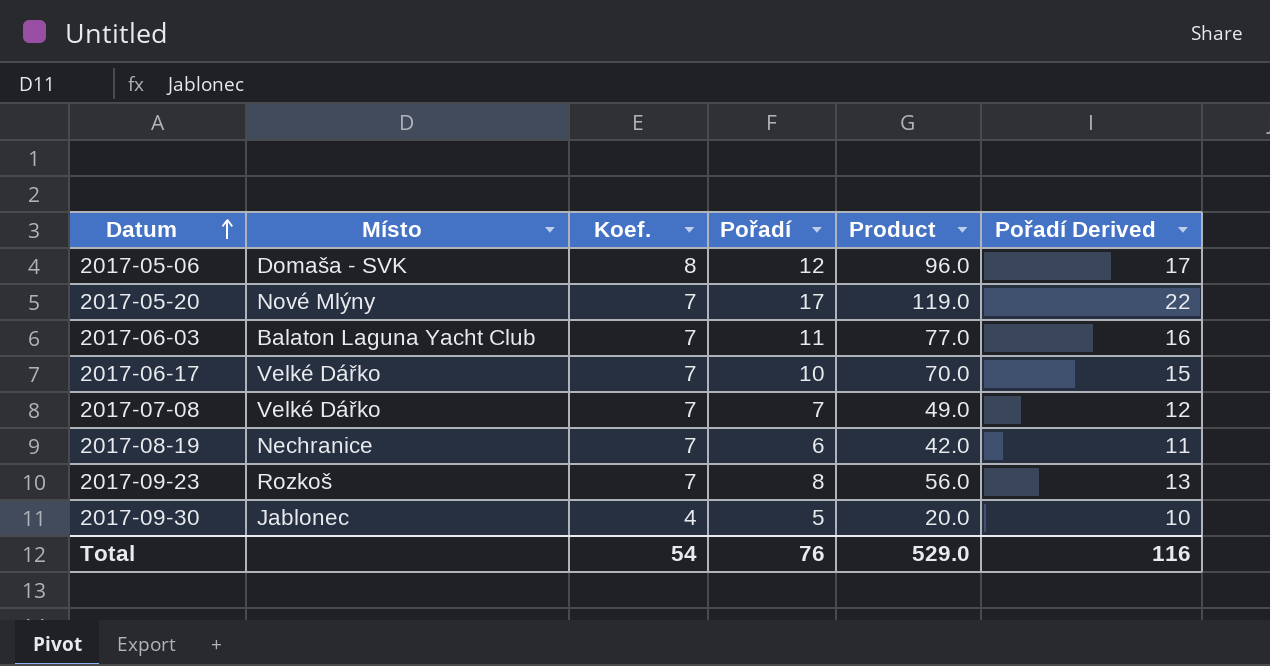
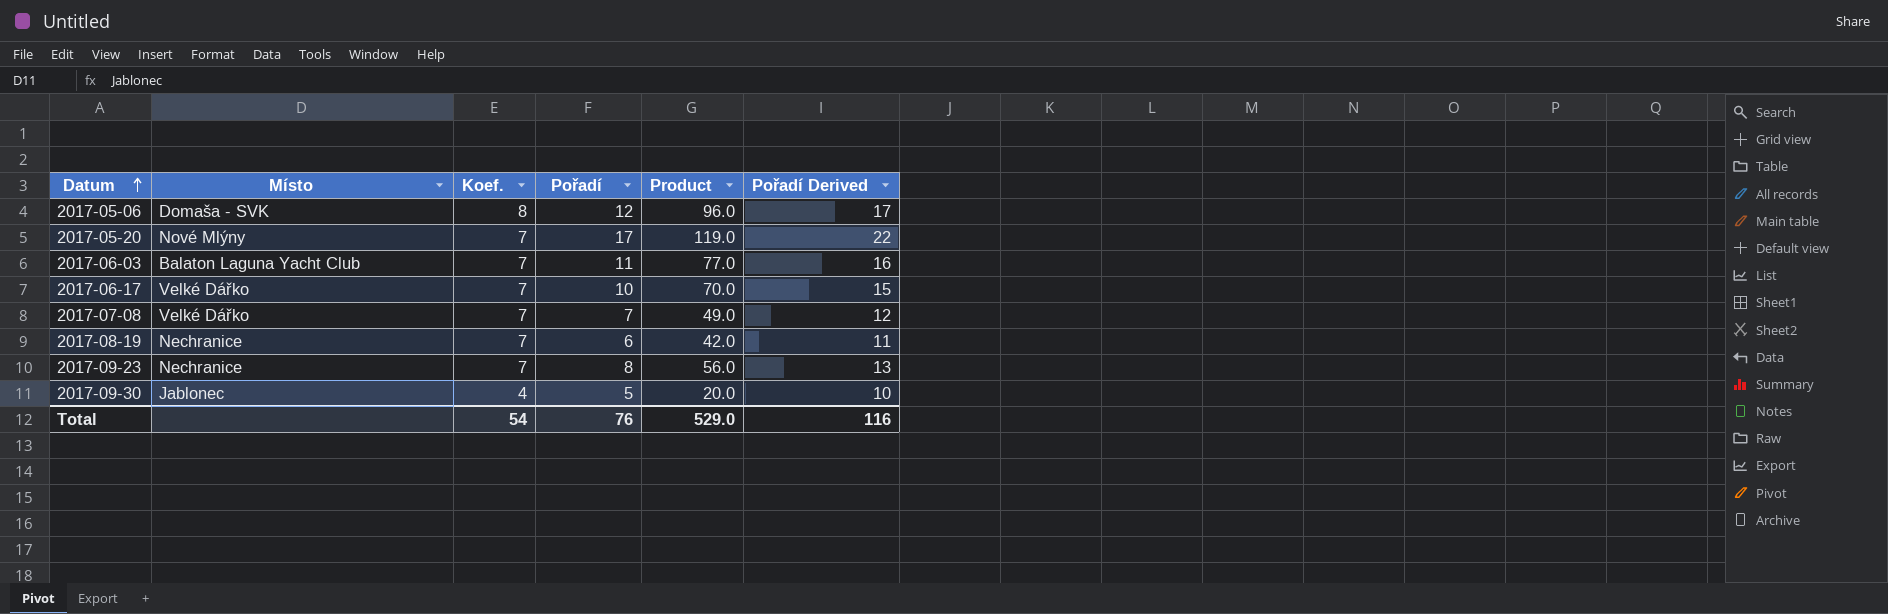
2017-09-23 | Místo: Rozkoš -> Nechranice

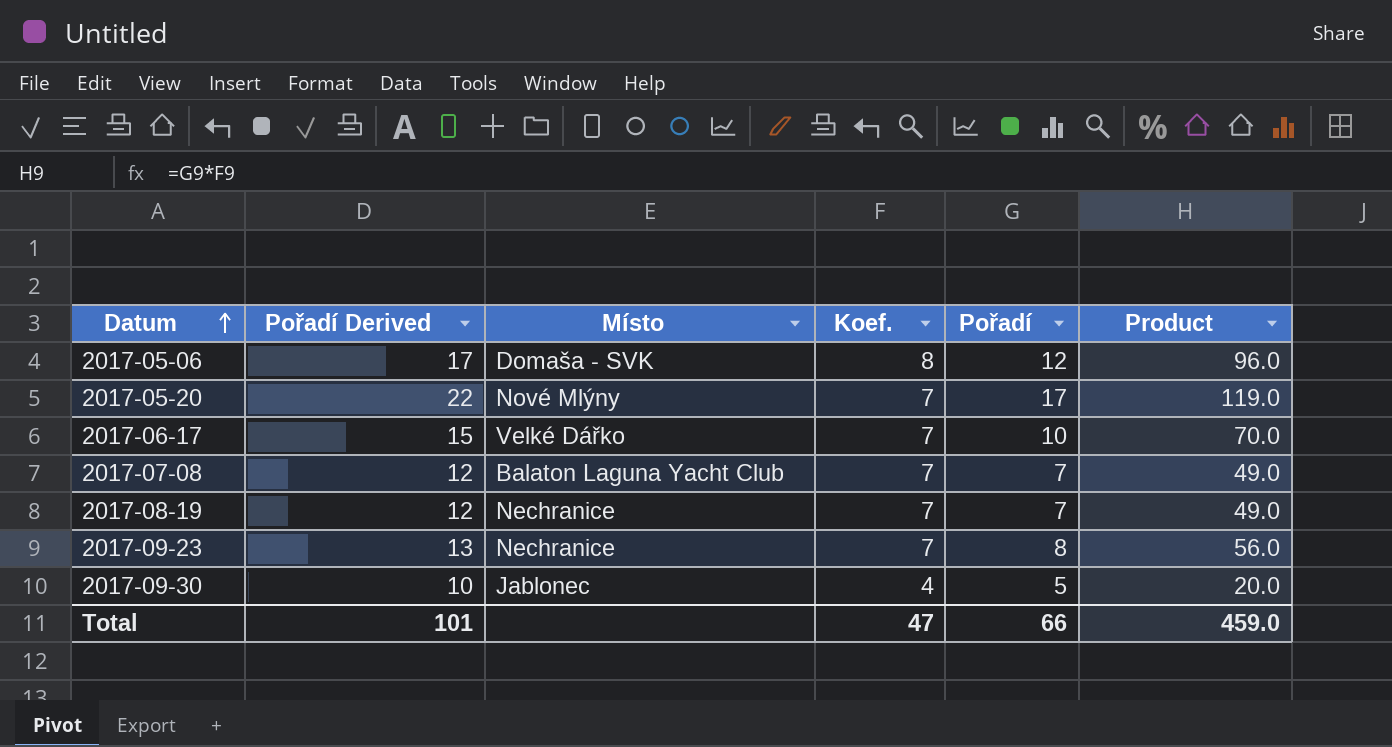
column Pořadí Derived | position: 6 -> 2
row 2017-06-03: Balaton Laguna Yacht Club | 7 | 11 | 77.0 | 16 -> none
2017-07-08 | Místo: Velké Dářko -> Balaton Laguna Yacht Club
2017-08-19 | Pořadí Derived: 11 -> 12
2017-08-19 | Pořadí: 6 -> 7
2017-08-19 | Product: 42.0 -> 49.0
Total | Pořadí Derived: 116 -> 101
Total | Koef.: 54 -> 47
Total | Pořadí: 76 -> 66
Total | Product: 529.0 -> 459.0

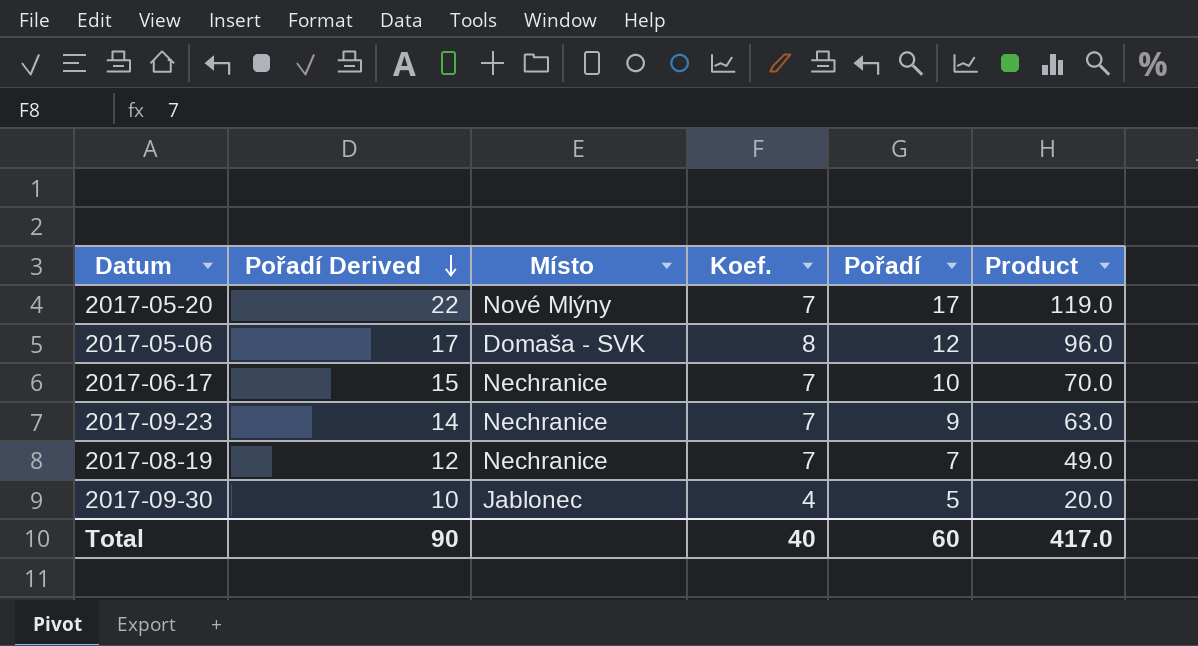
row order: Datum ascending -> Pořadí Derived descending
row 2017-07-08: 12 | Balaton Laguna Yacht Club | 7 | 7 | 49.0 -> none
2017-06-17 | Místo: Velké Dářko -> Nechranice
2017-09-23 | Pořadí Derived: 13 -> 14
2017-09-23 | Pořadí: 8 -> 9
2017-09-23 | Product: 56.0 -> 63.0
Total | Pořadí Derived: 101 -> 90
Total | Koef.: 47 -> 40
Total | Pořadí: 66 -> 60
Total | Product: 459.0 -> 417.0

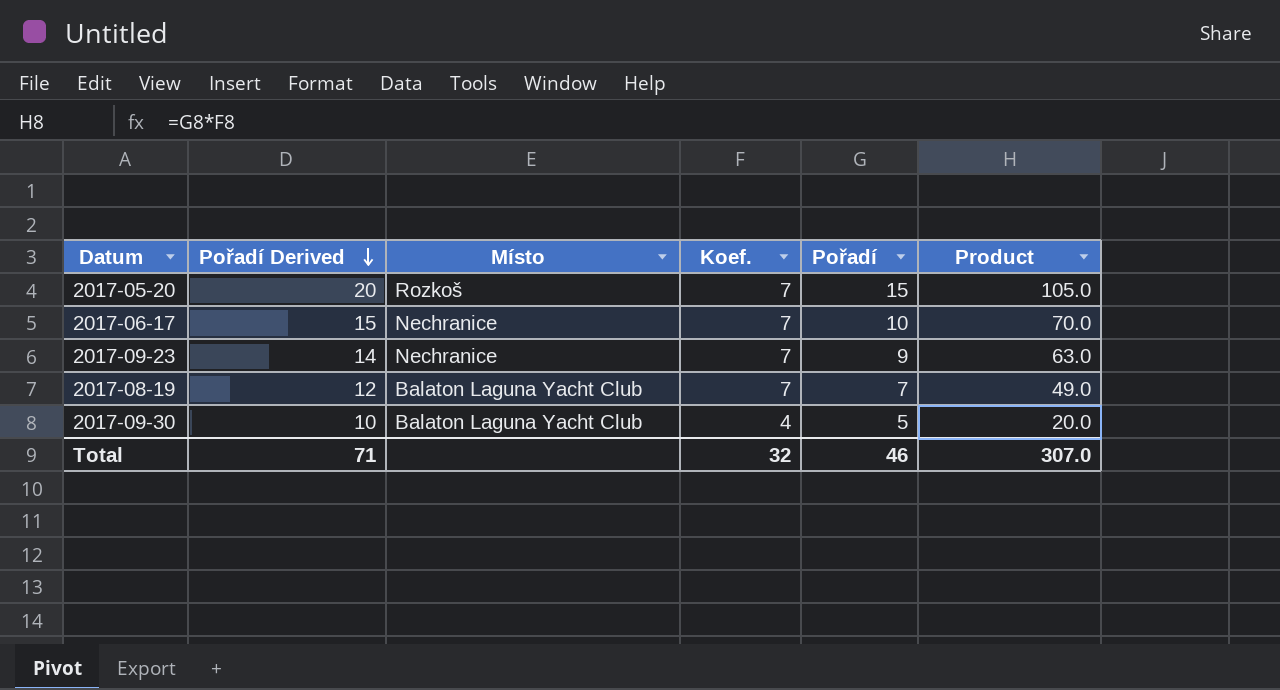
row 2017-05-06: 17 | Domaša - SVK | 8 | 12 | 96.0 -> none
2017-05-20 | Pořadí Derived: 22 -> 20
2017-05-20 | Místo: Nové Mlýny -> Rozkoš
2017-05-20 | Pořadí: 17 -> 15
2017-05-20 | Product: 119.0 -> 105.0
2017-08-19 | Místo: Nechranice -> Balaton Laguna Yacht Club
2017-09-30 | Místo: Jablonec -> Balaton Laguna Yacht Club
Total | Pořadí Derived: 90 -> 71
Total | Koef.: 40 -> 32
Total | Pořadí: 60 -> 46
Total | Product: 417.0 -> 307.0

